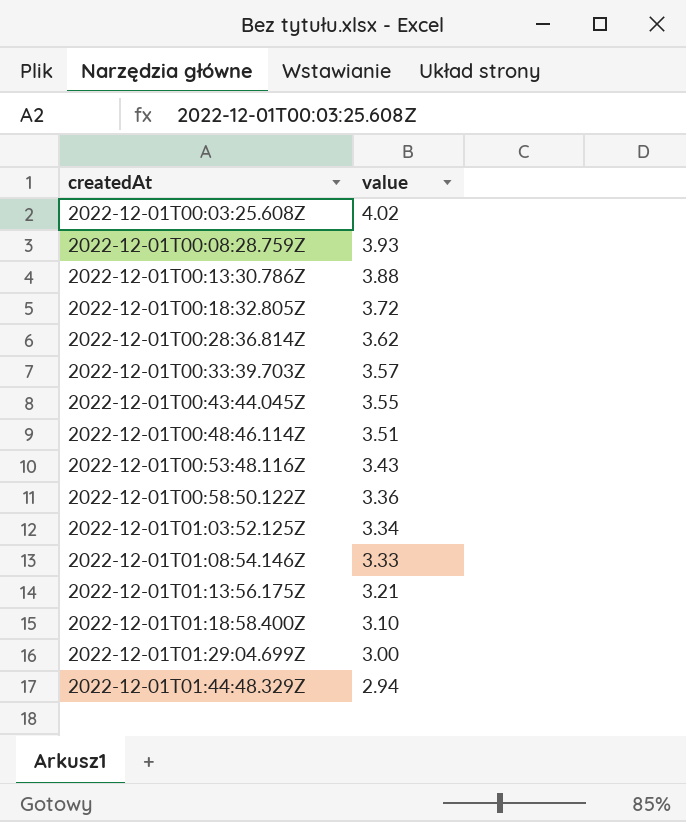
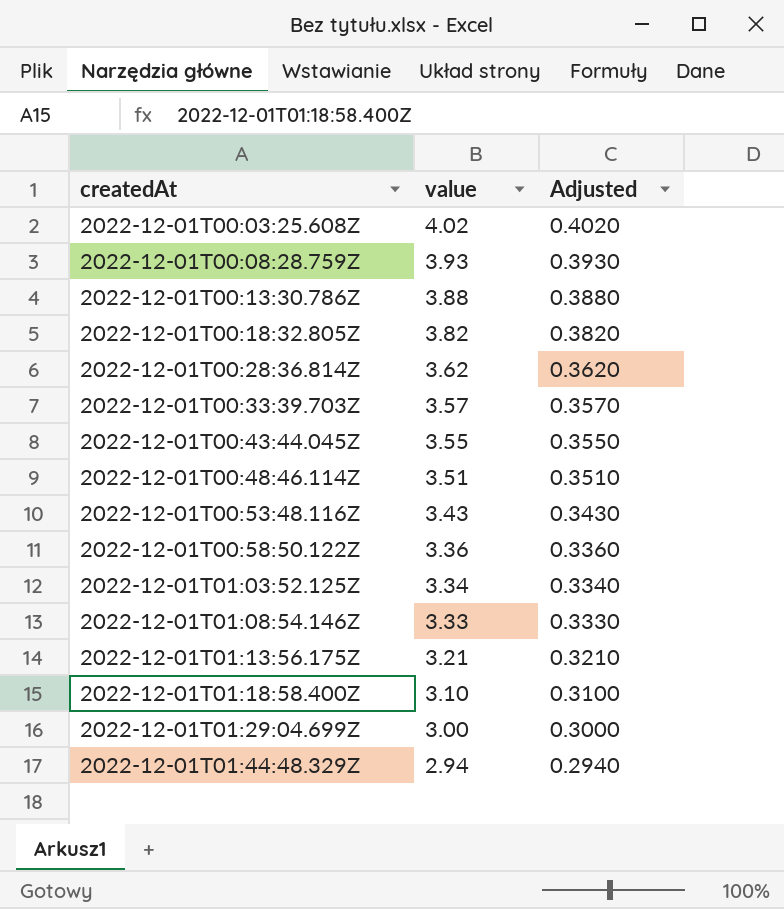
column Adjusted | formula: none -> [value] * 0.1
2022-12-01T00:18:32.805Z | value: 3.72 -> 3.82

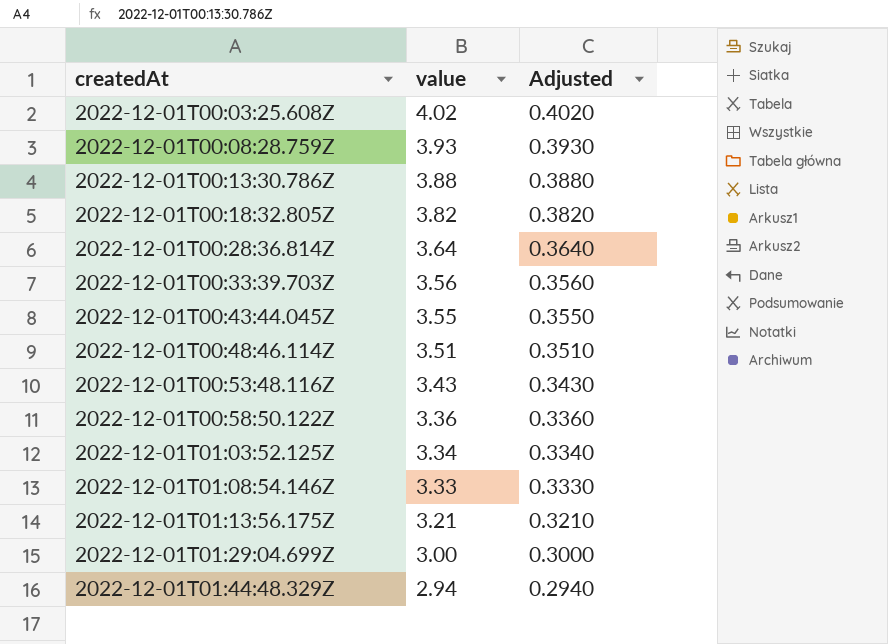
row 2022-12-01T01:18:58.400Z: 3.10 | 0.3100 -> none
2022-12-01T00:28:36.814Z | value: 3.62 -> 3.64
2022-12-01T00:28:36.814Z | Adjusted: 0.3620 -> 0.3640
2022-12-01T00:33:39.703Z | value: 3.57 -> 3.56
2022-12-01T00:33:39.703Z | Adjusted: 0.3570 -> 0.3560

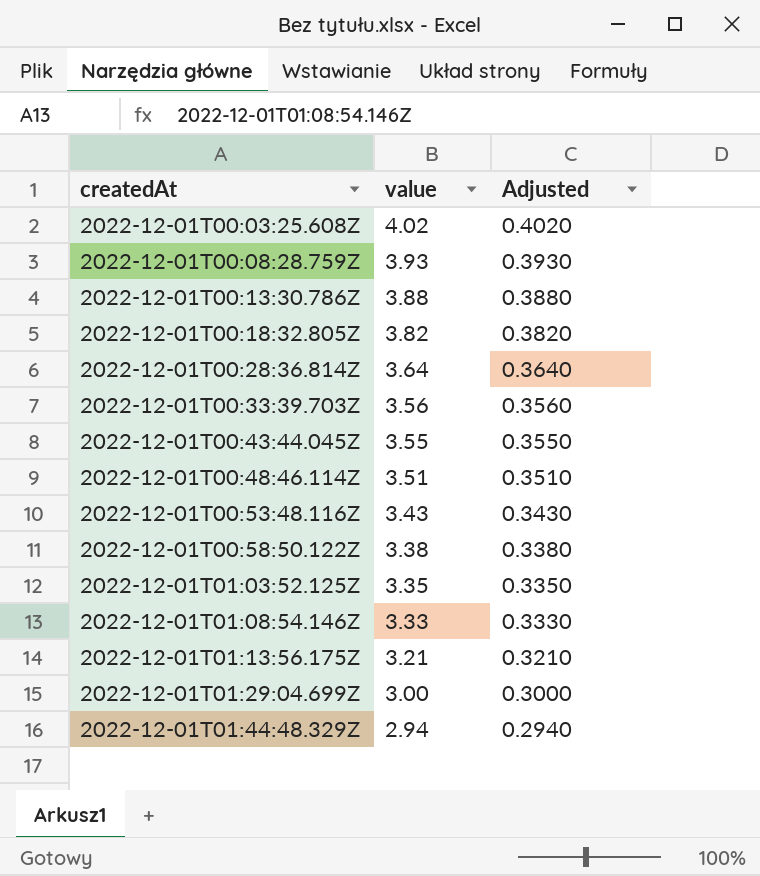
2022-12-01T00:58:50.122Z | value: 3.36 -> 3.38
2022-12-01T00:58:50.122Z | Adjusted: 0.3360 -> 0.3380
2022-12-01T01:03:52.125Z | value: 3.34 -> 3.35
2022-12-01T01:03:52.125Z | Adjusted: 0.3340 -> 0.3350

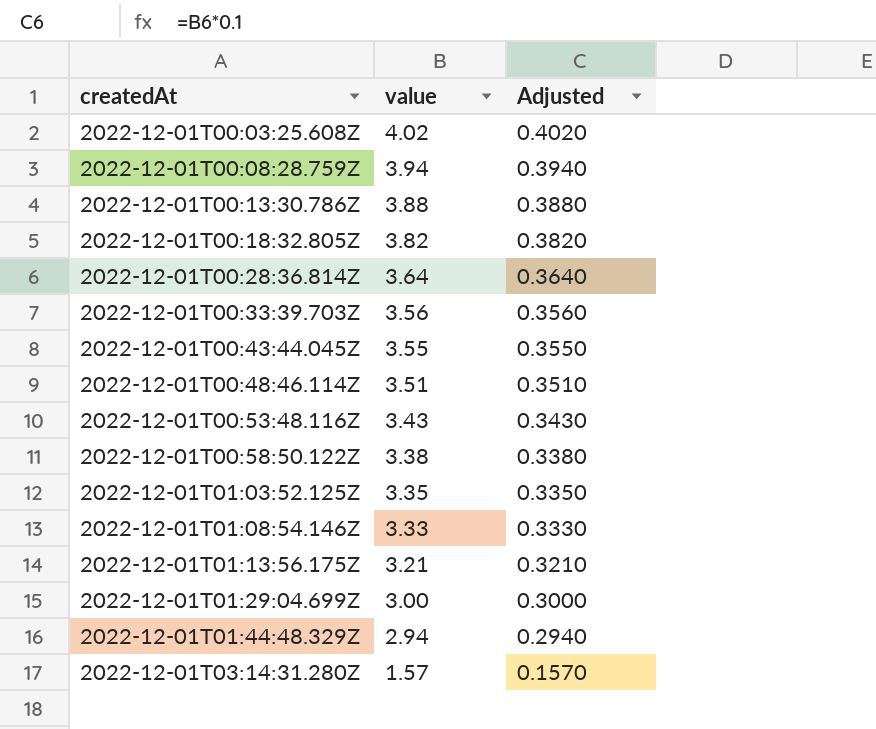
2022-12-01T00:08:28.759Z | value: 3.93 -> 3.94
2022-12-01T00:08:28.759Z | Adjusted: 0.3930 -> 0.3940
row 2022-12-01T03:14:31.280Z: none -> 1.57 | 0.1570

